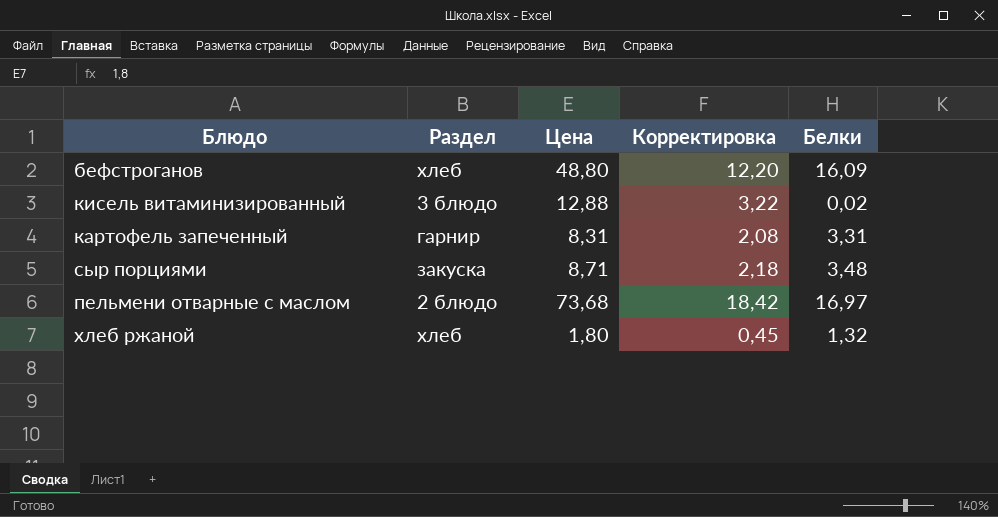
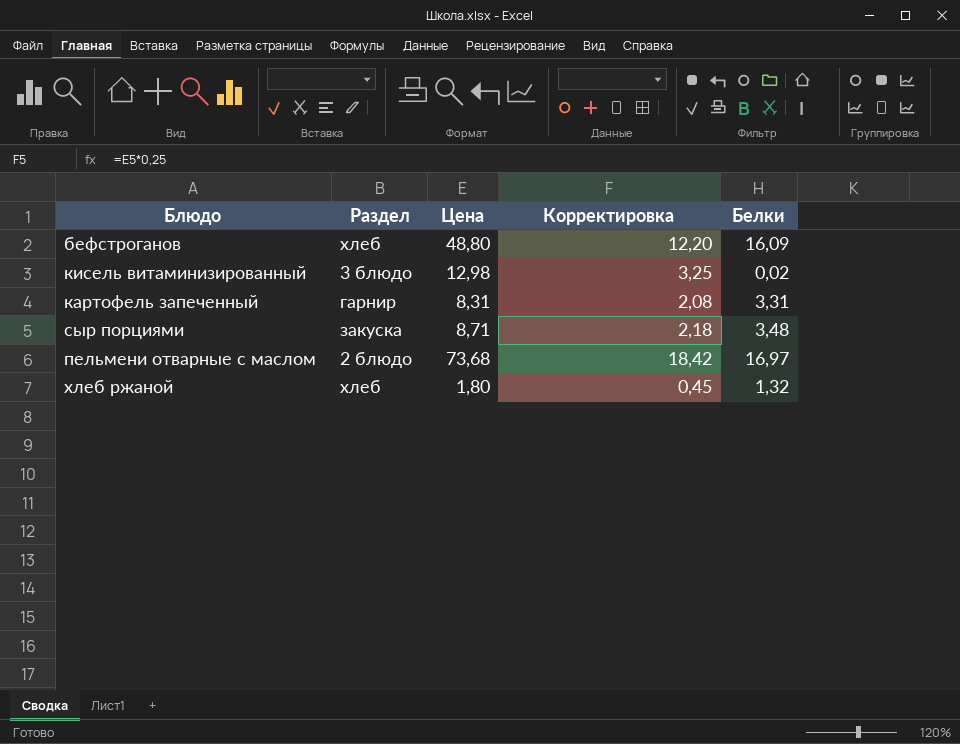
кисель витаминизированный | Цена: 12,88 -> 12,98
кисель витаминизированный | Корректировка: 3,22 -> 3,25

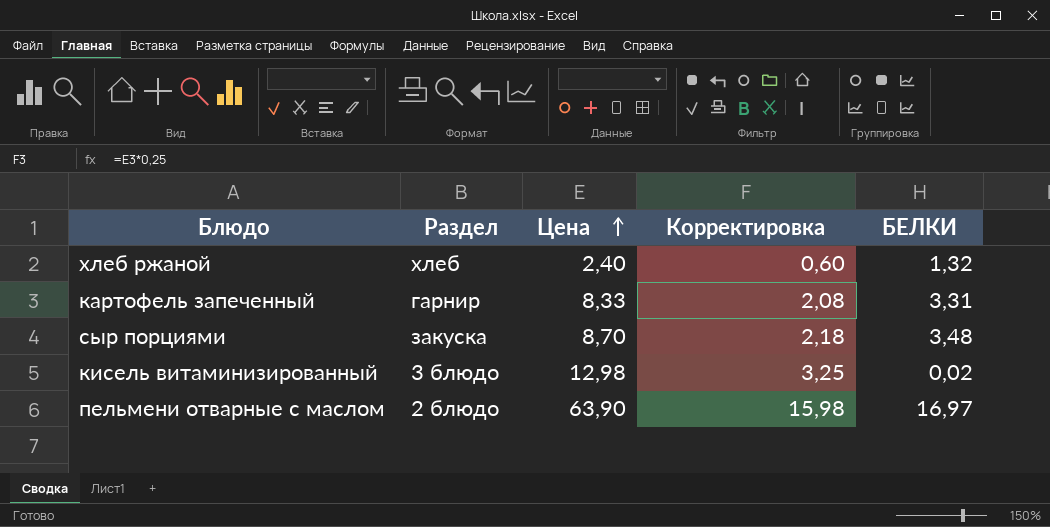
row order: none -> Цена ascending
column name: Белки -> БЕЛКИ
row бефстроганов: хлеб | 48,80 | 12,20 | 16,09 -> none
хлеб ржаной | Цена: 1,80 -> 2,40
хлеб ржаной | Корректировка: 0,45 -> 0,60
картофель запеченный | Цена: 8,31 -> 8,33
сыр порциями | Цена: 8,71 -> 8,70
пельмени отварные с маслом | Цена: 73,68 -> 63,90
пельмени отварные с маслом | Корректировка: 18,42 -> 15,98

